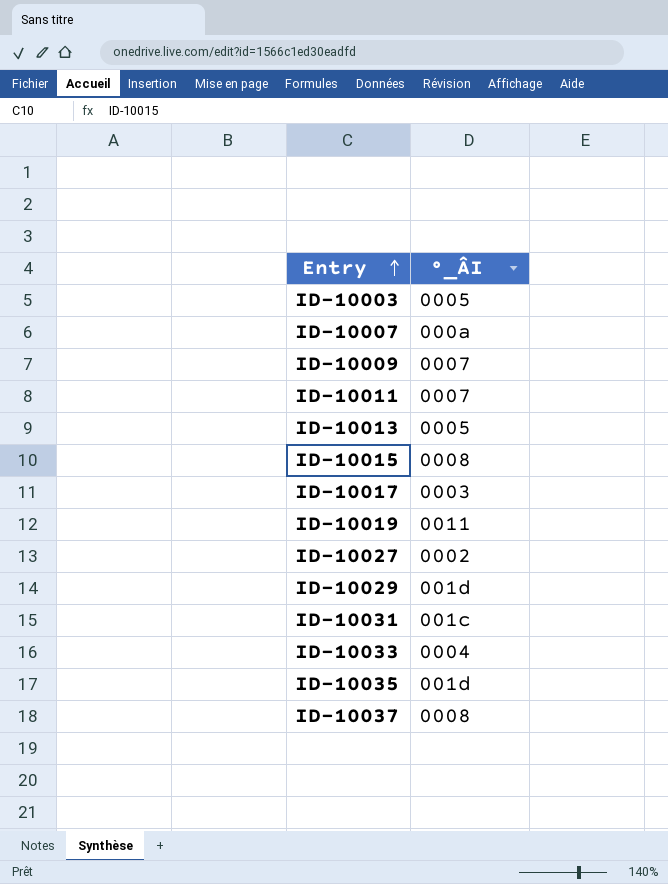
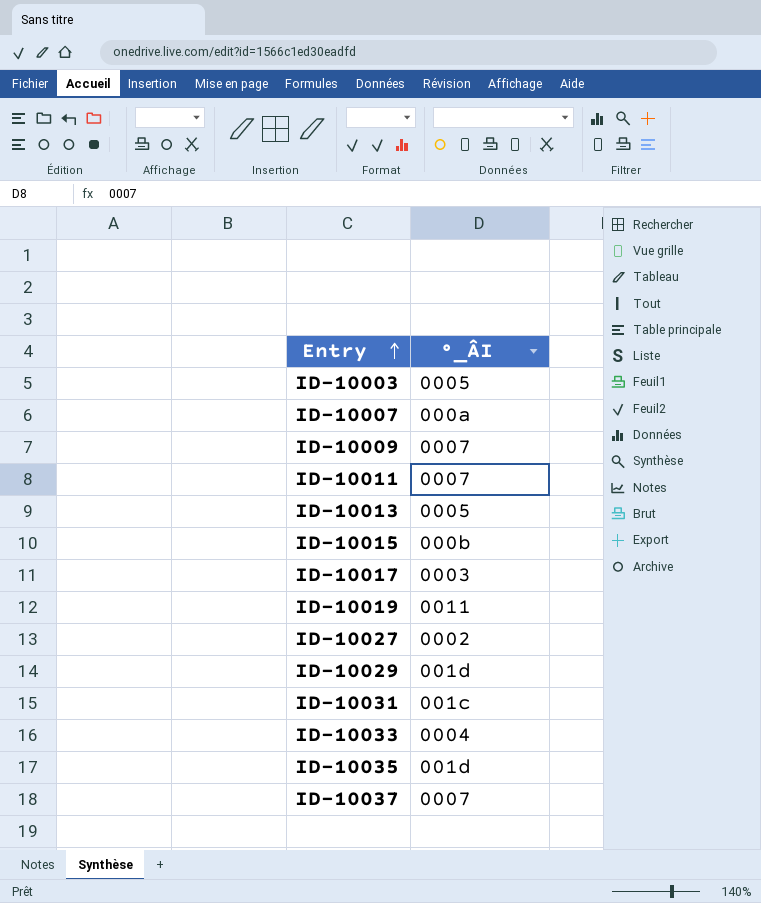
ID-10015 | °_ÂI: 0008 -> 000b
ID-10037 | °_ÂI: 0008 -> 0007

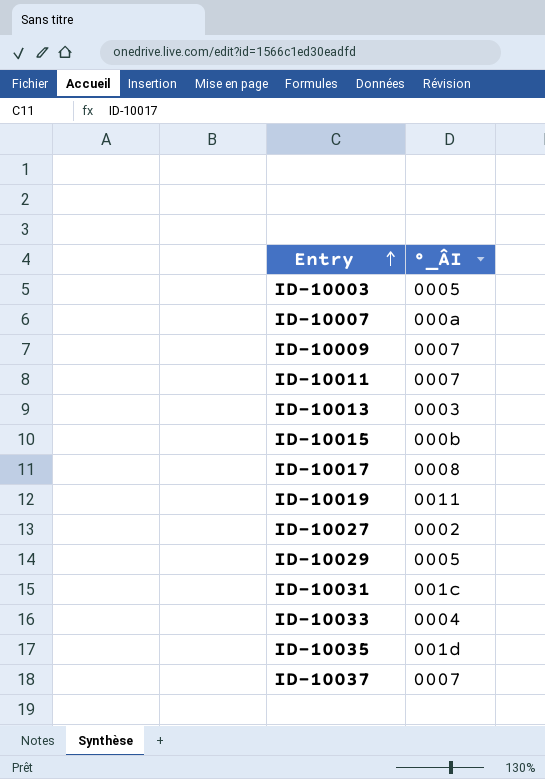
ID-10013 | °_ÂI: 0005 -> 0003
ID-10017 | °_ÂI: 0003 -> 0008
ID-10029 | °_ÂI: 001d -> 0005

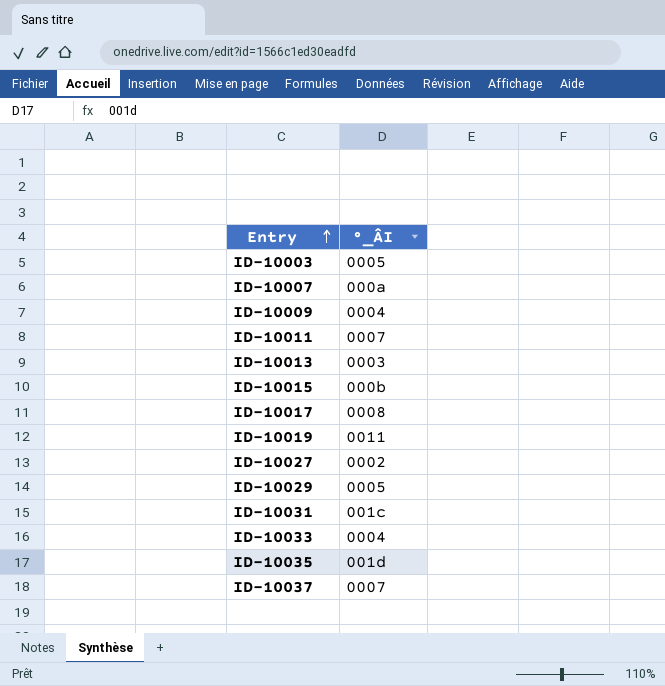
ID-10009 | °_ÂI: 0007 -> 0004

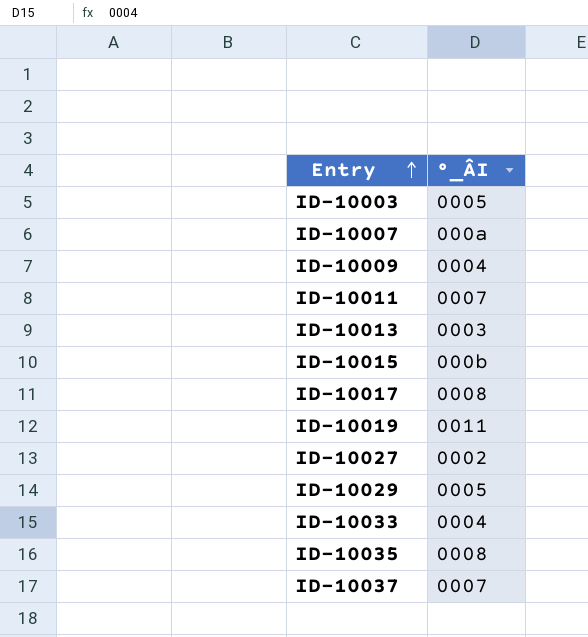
row ID-10031: 001c -> none
ID-10035 | °_ÂI: 001d -> 0008

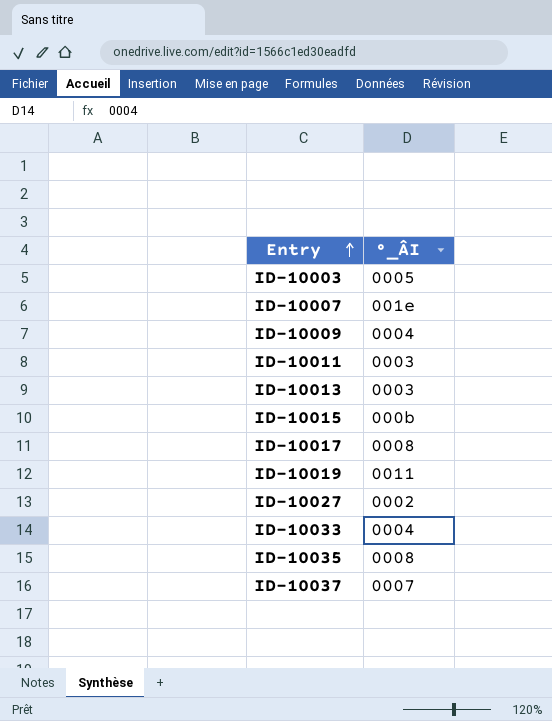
row ID-10029: 0005 -> none
ID-10007 | °_ÂI: 000a -> 001e
ID-10011 | °_ÂI: 0007 -> 0003

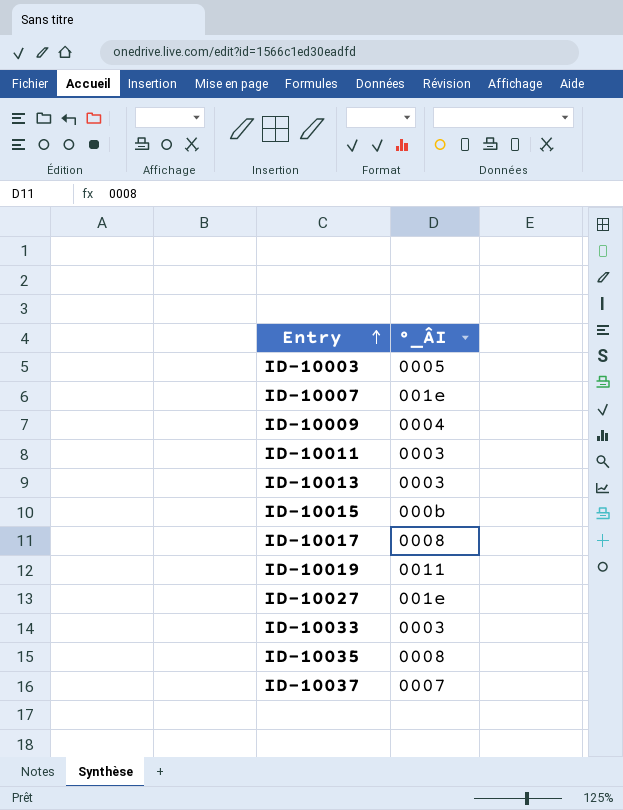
ID-10027 | °_ÂI: 0002 -> 001e
ID-10033 | °_ÂI: 0004 -> 0003

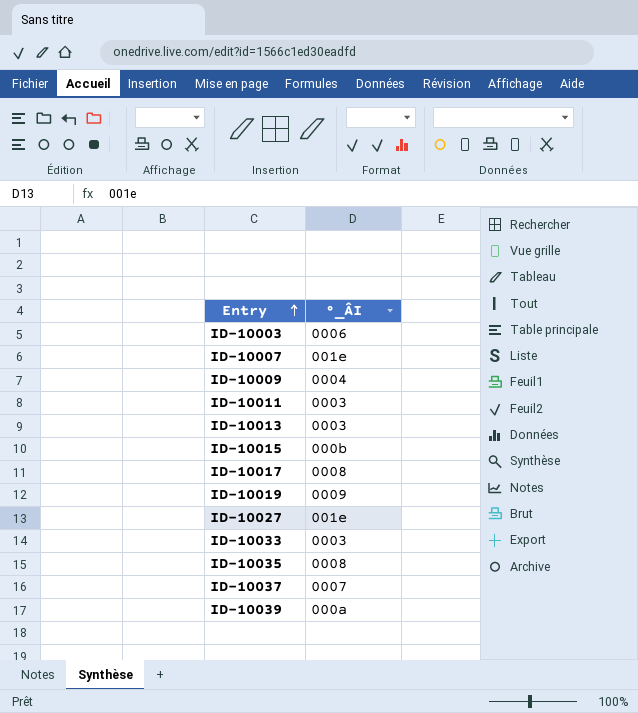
ID-10003 | °_ÂI: 0005 -> 0006
ID-10019 | °_ÂI: 0011 -> 0009
row ID-10039: none -> 000a

